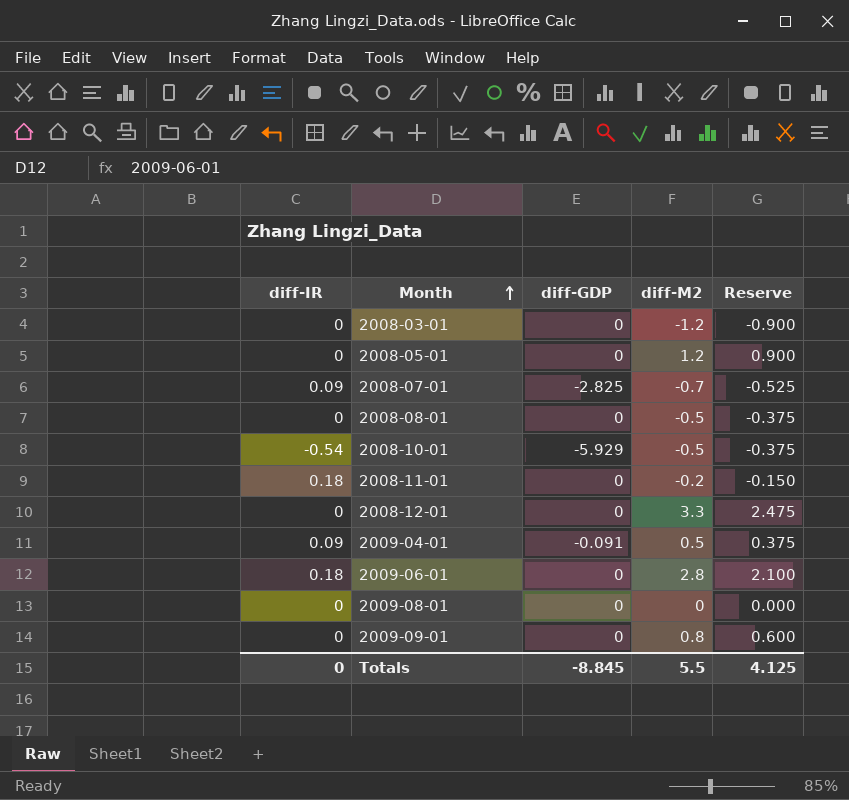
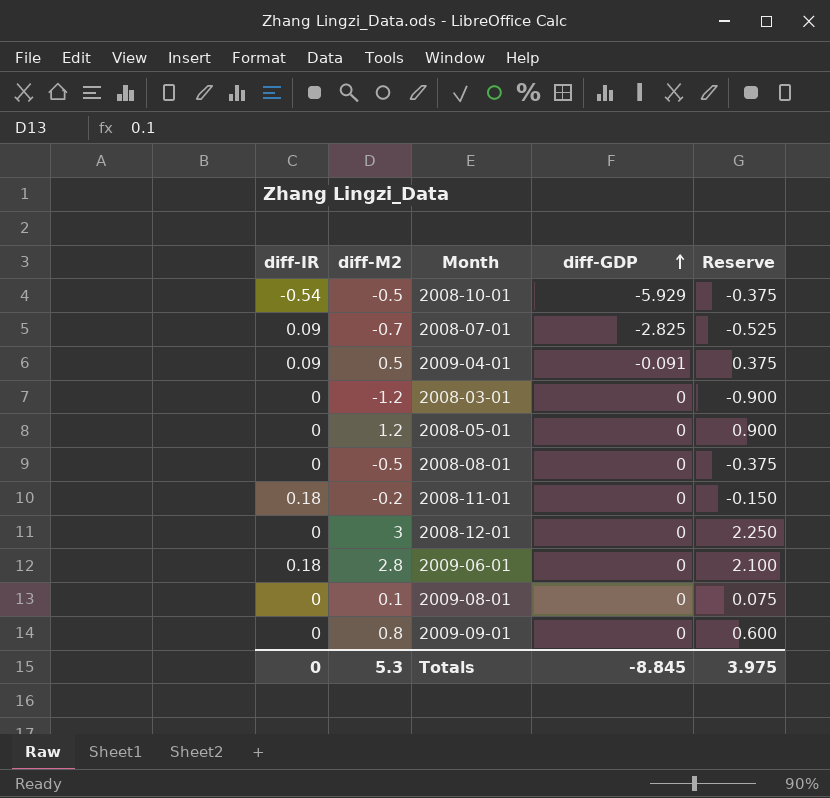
row order: Month ascending -> diff-GDP ascending
column diff-M2 | position: 4 -> 2
2008-12-01 | diff-M2: 3.3 -> 3
2008-12-01 | Reserve: 2.475 -> 2.250
2009-08-01 | diff-M2: 0 -> 0.1
2009-08-01 | Reserve: 0.000 -> 0.075
Totals | diff-M2: 5.5 -> 5.3
Totals | Reserve: 4.125 -> 3.975

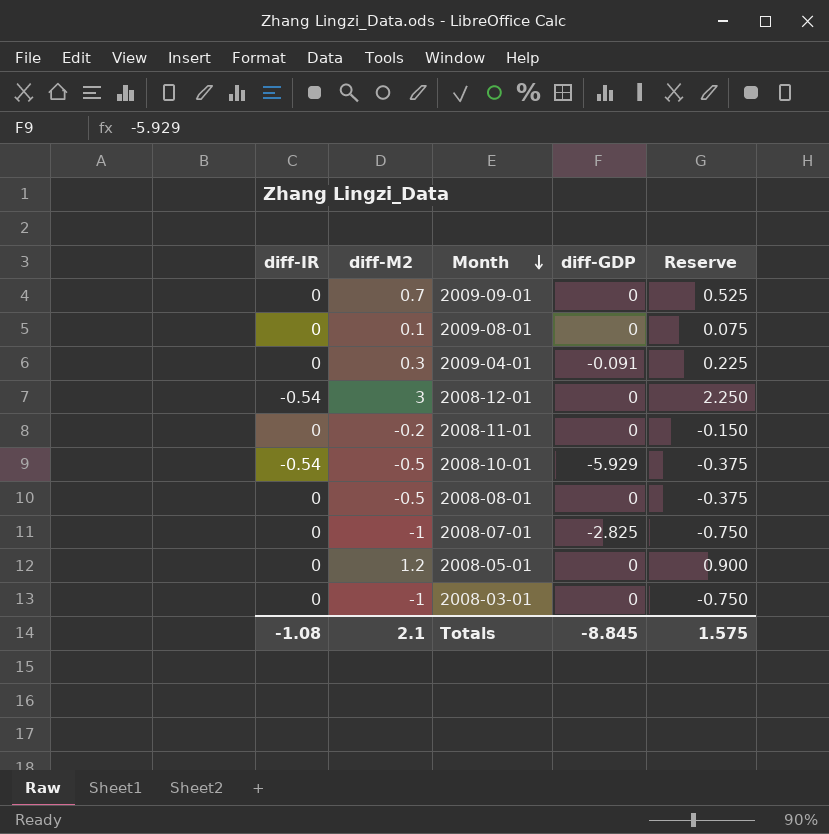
row order: diff-GDP ascending -> Month descending
row 2009-06-01: 0.18 | 2.8 | 0 | 2.100 -> none
2009-09-01 | diff-M2: 0.8 -> 0.7
2009-09-01 | Reserve: 0.600 -> 0.525
2009-04-01 | diff-IR: 0.09 -> 0
2009-04-01 | diff-M2: 0.5 -> 0.3
2009-04-01 | Reserve: 0.375 -> 0.225
2008-12-01 | diff-IR: 0 -> -0.54
2008-11-01 | diff-IR: 0.18 -> 0
2008-07-01 | diff-IR: 0.09 -> 0
2008-07-01 | diff-M2: -0.7 -> -1
2008-07-01 | Reserve: -0.525 -> -0.750
2008-03-01 | diff-M2: -1.2 -> -1
2008-03-01 | Reserve: -0.900 -> -0.750
Totals | diff-IR: 0 -> -1.08
Totals | diff-M2: 5.3 -> 2.1
Totals | Reserve: 3.975 -> 1.575

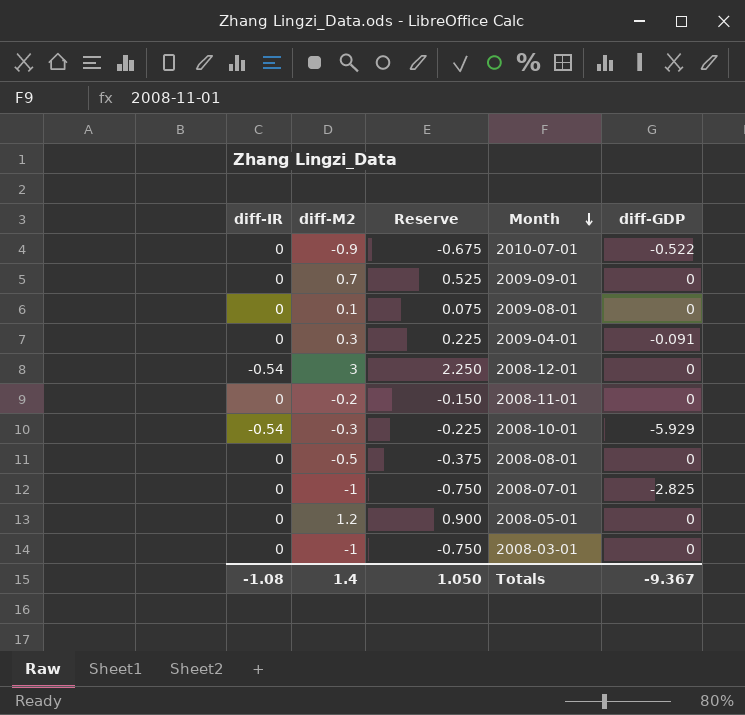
column Reserve | position: 5 -> 3
row 2010-07-01: none -> 0 | -0.9 | -0.675 | -0.522
2008-10-01 | diff-M2: -0.5 -> -0.3
2008-10-01 | Reserve: -0.375 -> -0.225
Totals | diff-M2: 2.1 -> 1.4
Totals | Reserve: 1.575 -> 1.050
Totals | diff-GDP: -8.845 -> -9.367

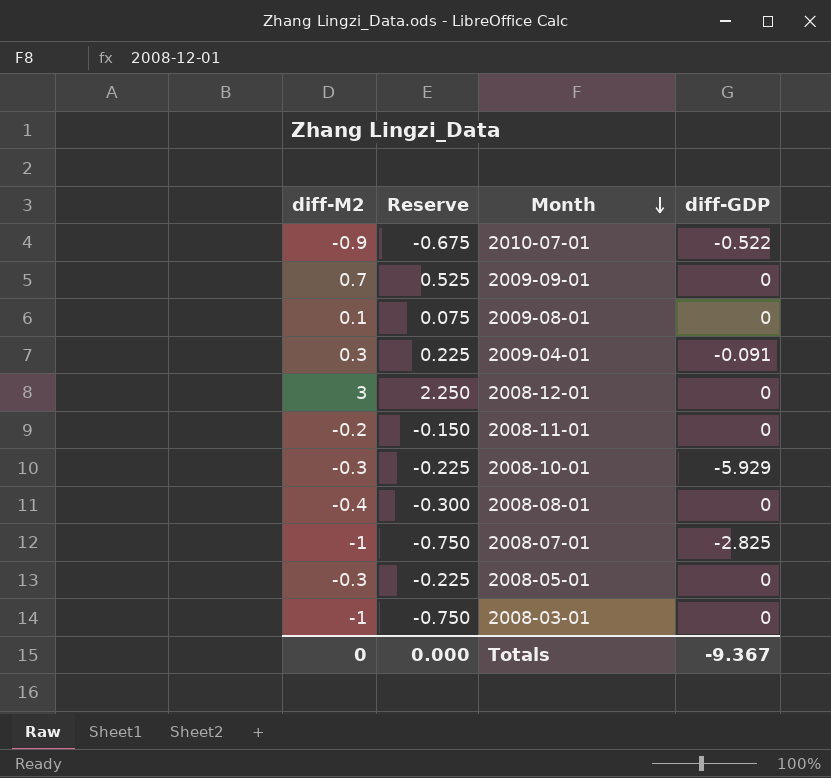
column diff-IR | position: 1 -> none
2008-08-01 | diff-M2: -0.5 -> -0.4
2008-08-01 | Reserve: -0.375 -> -0.300
2008-05-01 | diff-M2: 1.2 -> -0.3
2008-05-01 | Reserve: 0.900 -> -0.225
Totals | diff-M2: 1.4 -> 0
Totals | Reserve: 1.050 -> 0.000

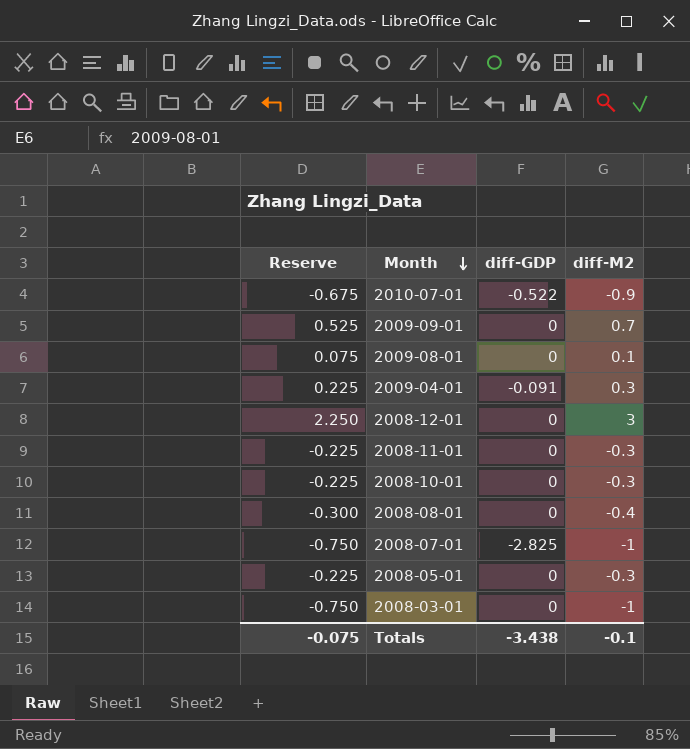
column diff-M2 | position: 1 -> 4
2008-11-01 | Reserve: -0.150 -> -0.225
2008-11-01 | diff-M2: -0.2 -> -0.3
2008-10-01 | diff-GDP: -5.929 -> 0
Totals | Reserve: 0.000 -> -0.075
Totals | diff-GDP: -9.367 -> -3.438
Totals | diff-M2: 0 -> -0.1

